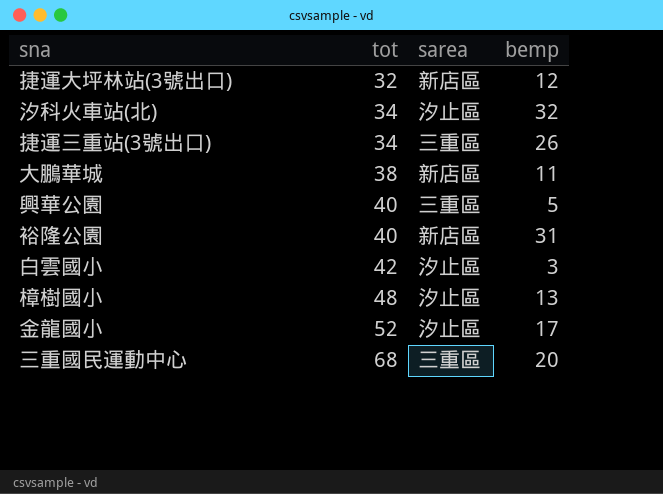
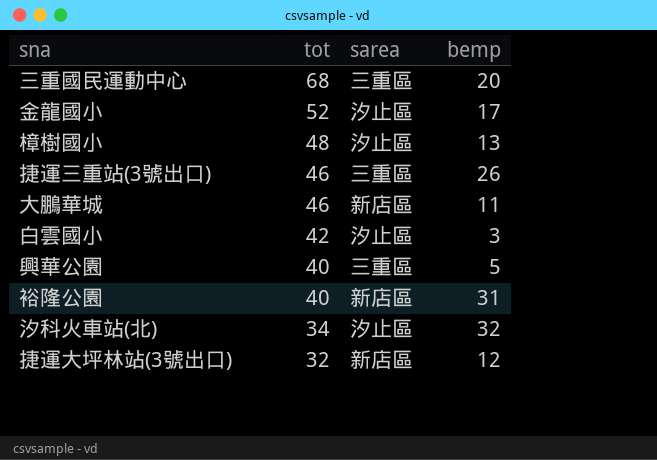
row order: tot ascending -> tot descending
捷運三重站(3號出口) | tot: 34 -> 46
大鵬華城 | tot: 38 -> 46

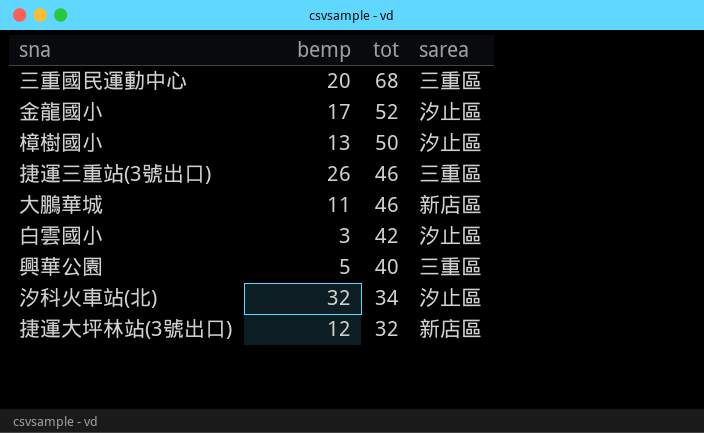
column bemp | position: 4 -> 2
row 裕隆公園: 40 | 新店區 | 31 -> none
樟樹國小 | tot: 48 -> 50

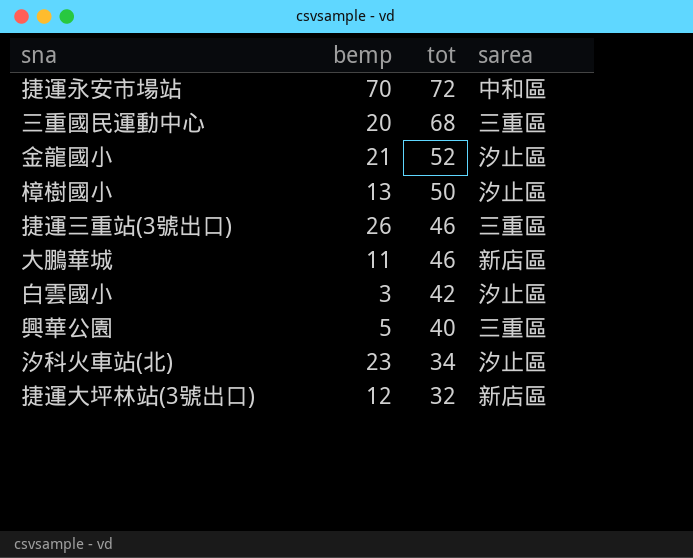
row 捷運永安市場站: none -> 70 | 72 | 中和區
金龍國小 | bemp: 17 -> 21
汐科火車站(北) | bemp: 32 -> 23

